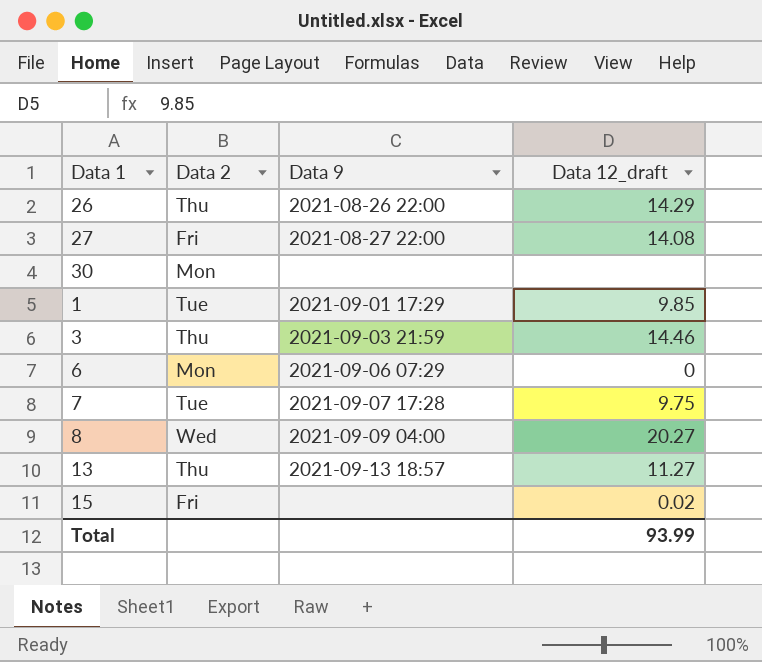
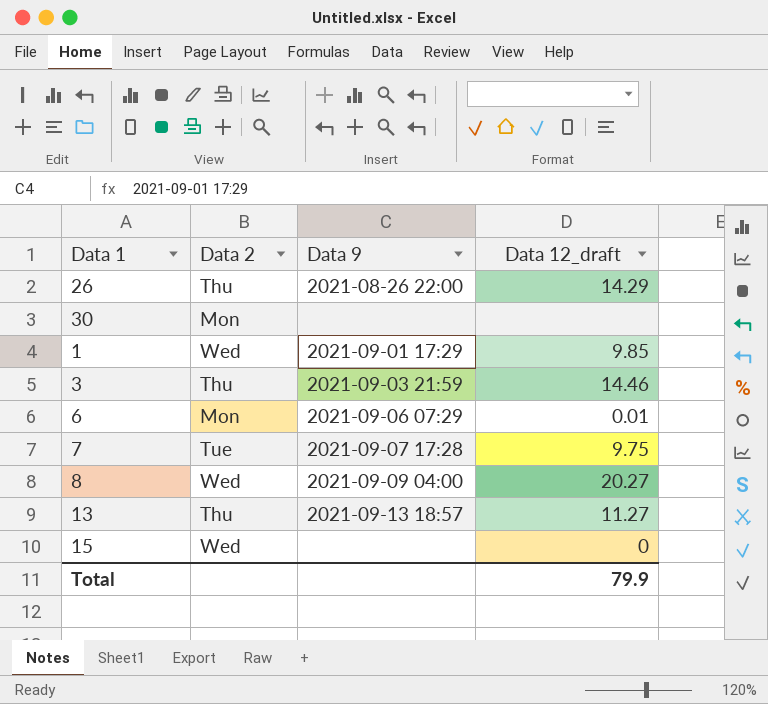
row 27: Fri | 2021-08-27 22:00 | 14.08 -> none
1 | Data 2: Tue -> Wed
6 | Data 12_draft: 0 -> 0.01
15 | Data 2: Fri -> Wed
15 | Data 12_draft: 0.02 -> 0
Total | Data 12_draft: 93.99 -> 79.9

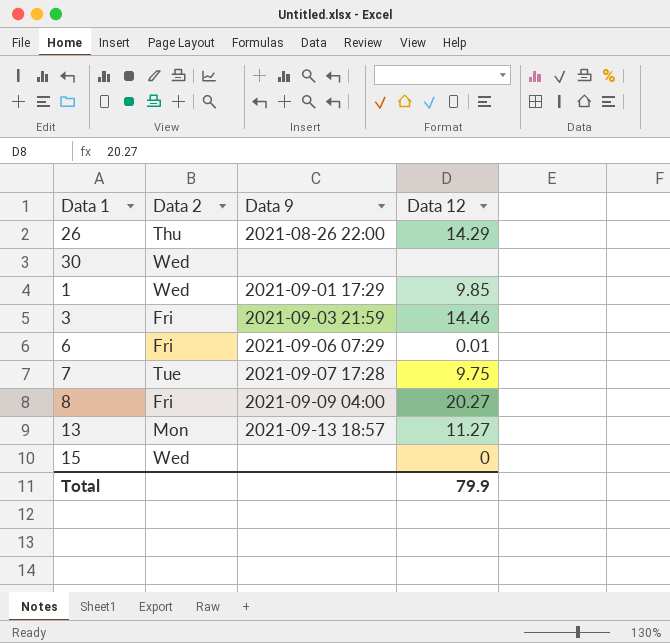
column name: Data 12_draft -> Data 12
30 | Data 2: Mon -> Wed
3 | Data 2: Thu -> Fri
6 | Data 2: Mon -> Fri
8 | Data 2: Wed -> Fri
13 | Data 2: Thu -> Mon

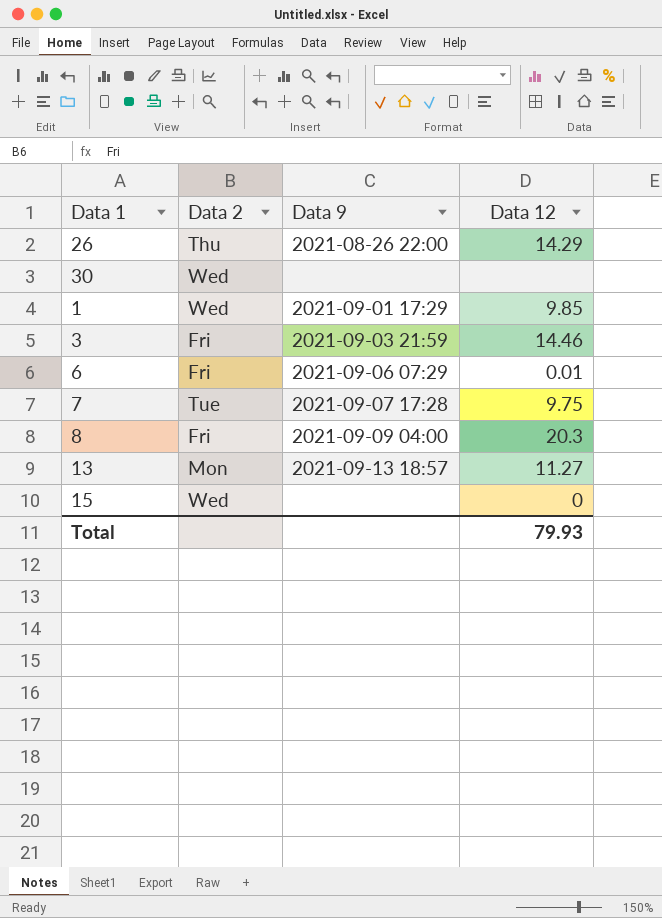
8 | Data 12: 20.27 -> 20.3
Total | Data 12: 79.9 -> 79.93

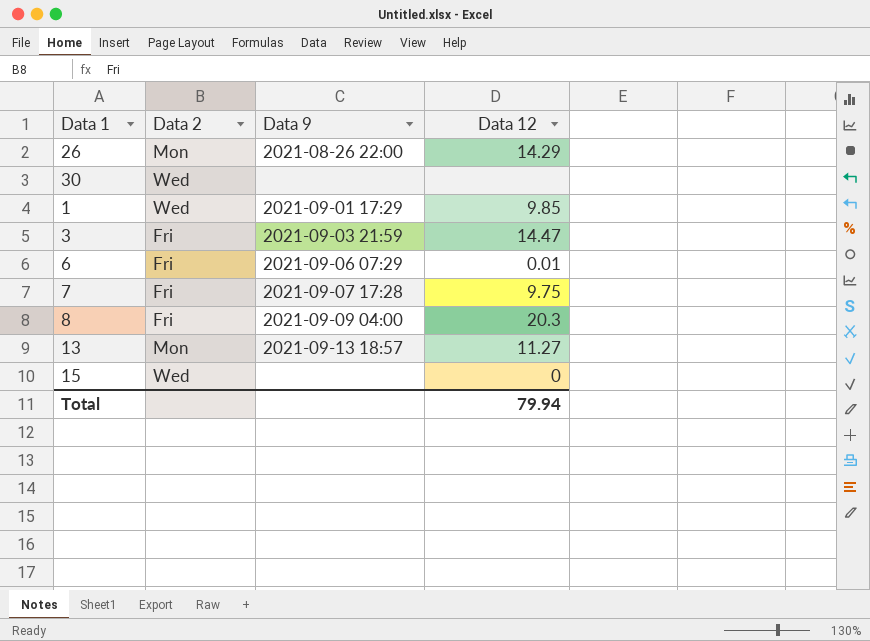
26 | Data 2: Thu -> Mon
3 | Data 12: 14.46 -> 14.47
7 | Data 2: Tue -> Fri
Total | Data 12: 79.93 -> 79.94

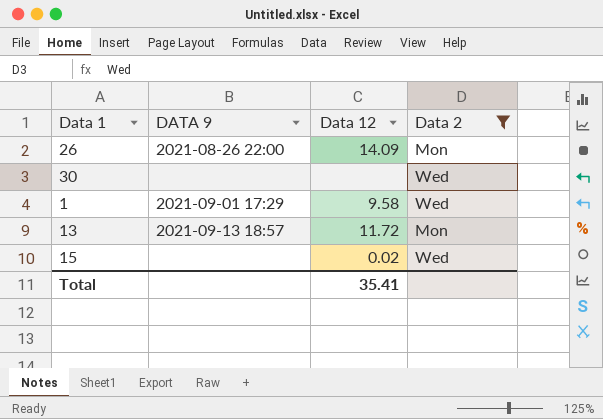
filter: none -> Data 2 != Fri
column name: Data 9 -> DATA 9
column Data 2 | position: 2 -> 4
26 | Data 12: 14.29 -> 14.09
1 | Data 12: 9.85 -> 9.58
13 | Data 12: 11.27 -> 11.72
15 | Data 12: 0 -> 0.02
Total | Data 12: 79.94 -> 35.41

